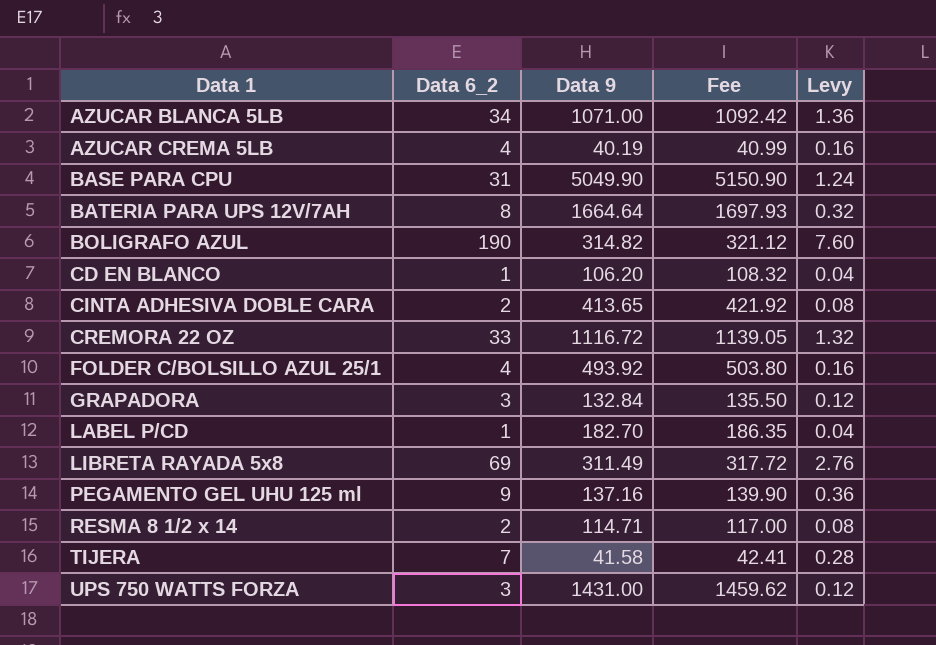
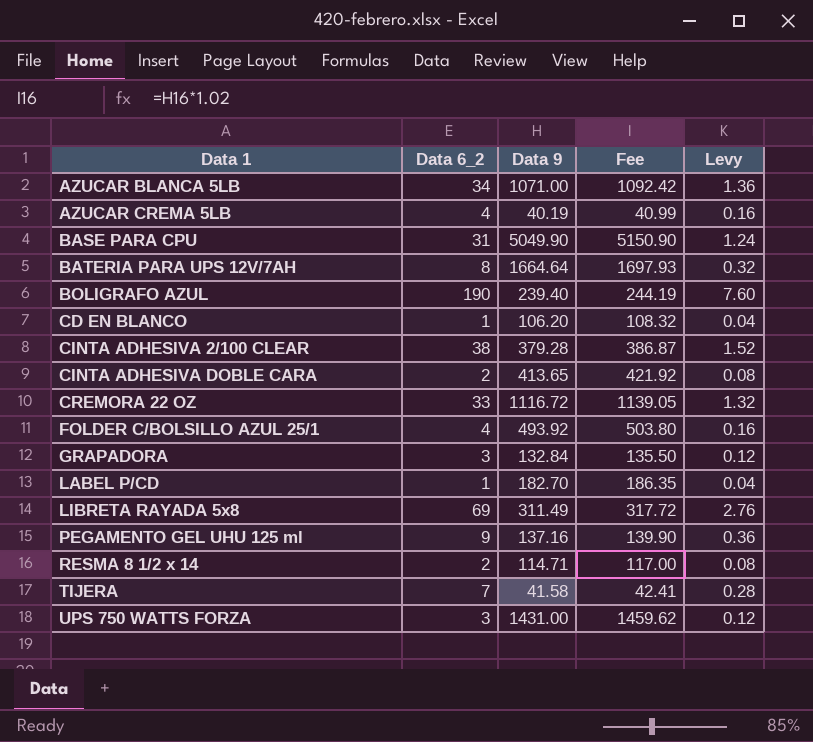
BOLIGRAFO AZUL | Data 9: 314.82 -> 239.40
BOLIGRAFO AZUL | Fee: 321.12 -> 244.19
row CINTA ADHESIVA 2/100 CLEAR: none -> 38 | 379.28 | 386.87 | 1.52

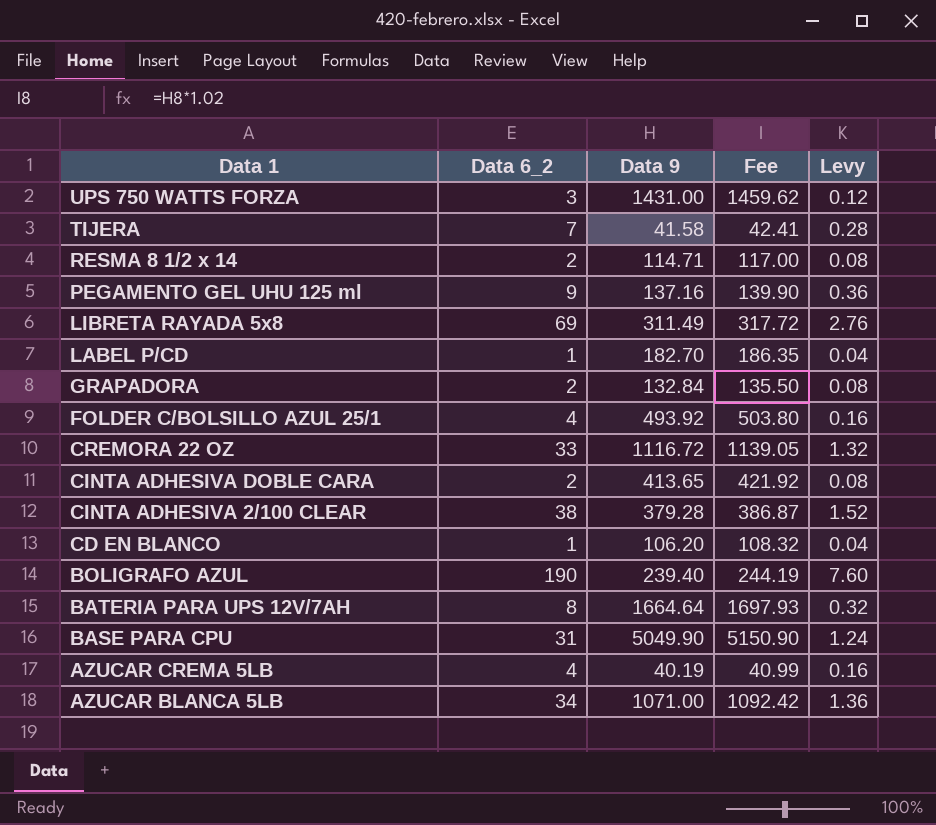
row order: Data 1 ascending -> Data 1 descending
GRAPADORA | Data 6_2: 3 -> 2
GRAPADORA | Levy: 0.12 -> 0.08

